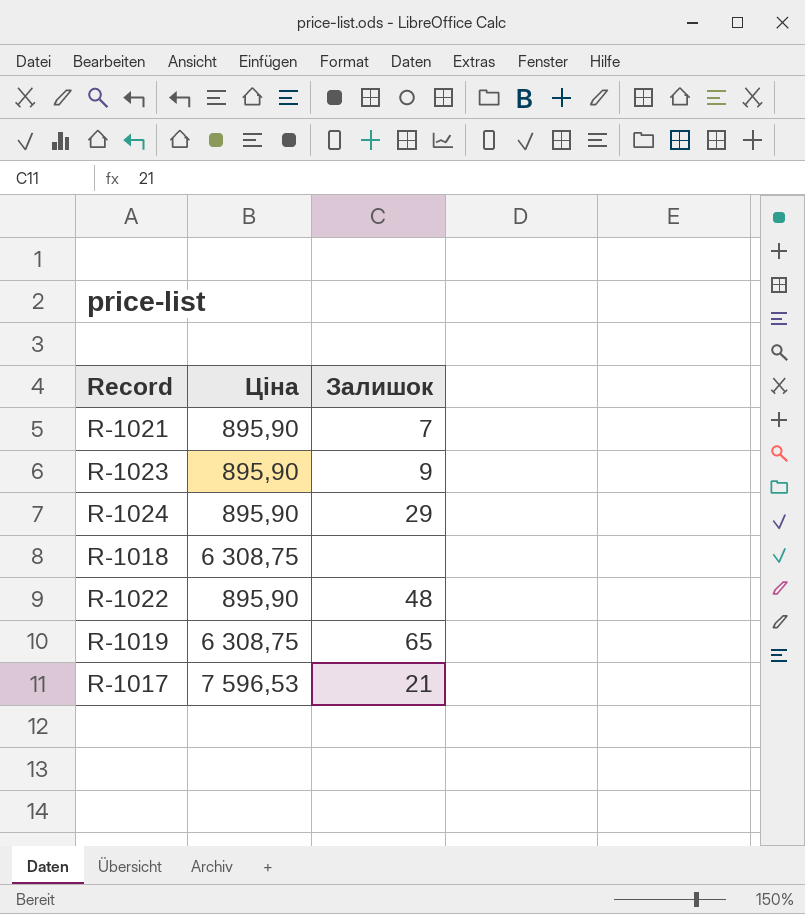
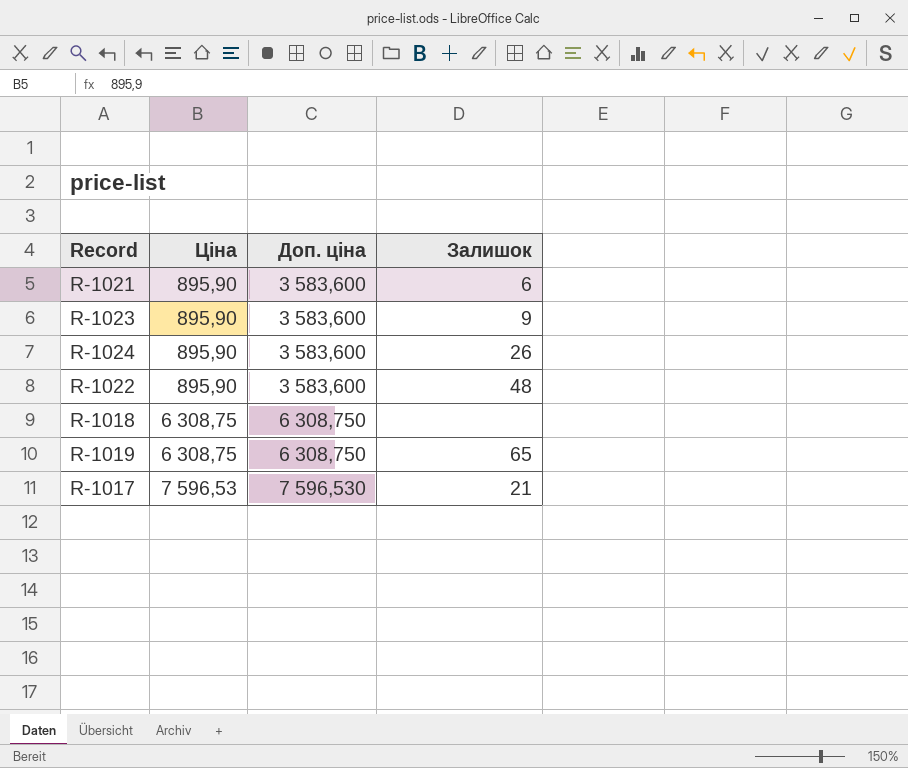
row order: none -> Ціна ascending
column Доп. ціна | position: none -> 3
R-1021 | Залишок: 7 -> 6
R-1024 | Залишок: 29 -> 26

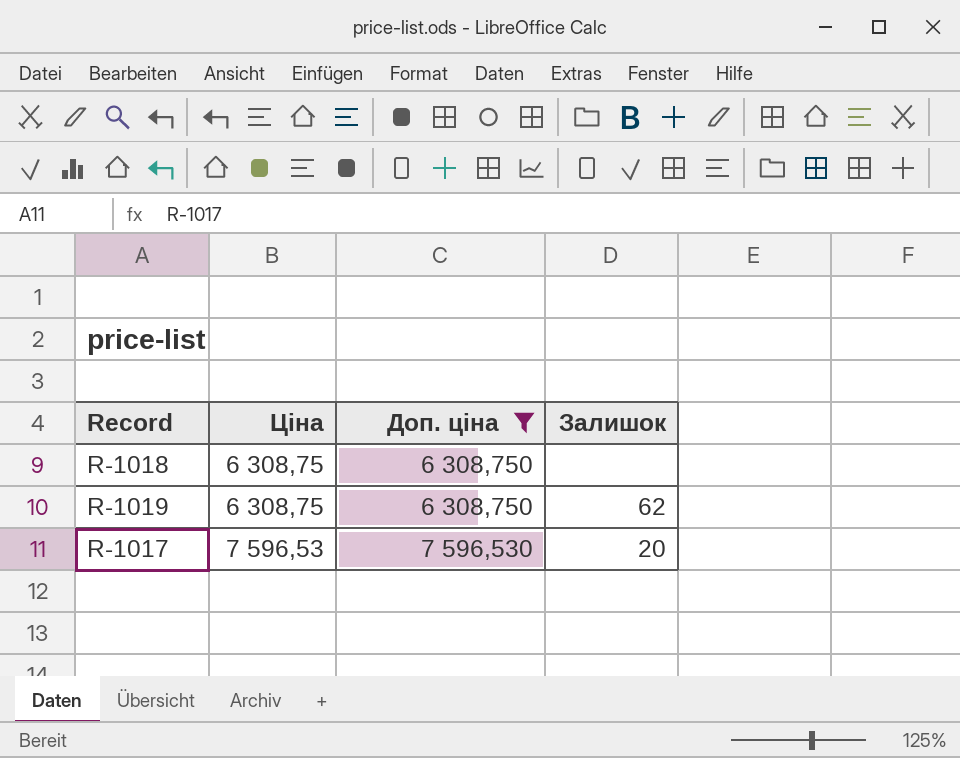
filter: none -> Доп. ціна != 3 583,600
R-1019 | Залишок: 65 -> 62
R-1017 | Залишок: 21 -> 20

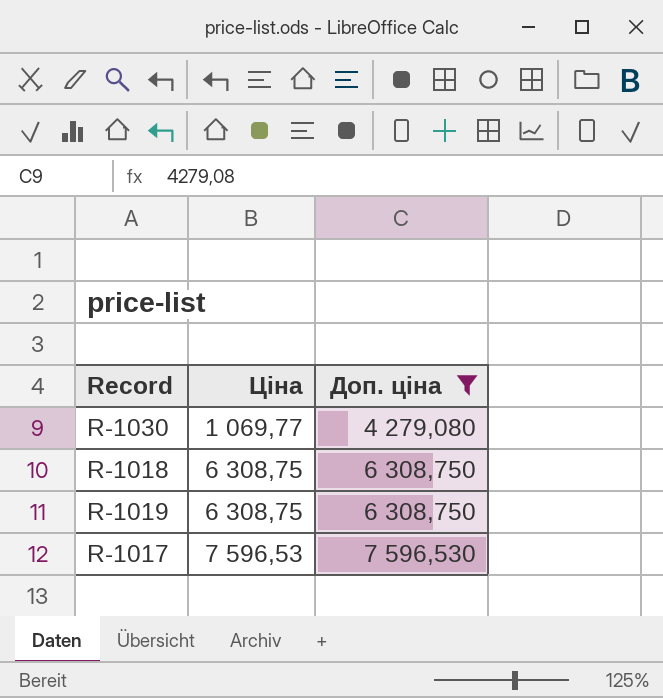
column Залишок | position: 4 -> none
row R-1030: none -> 1 069,77 | 4 279,080

